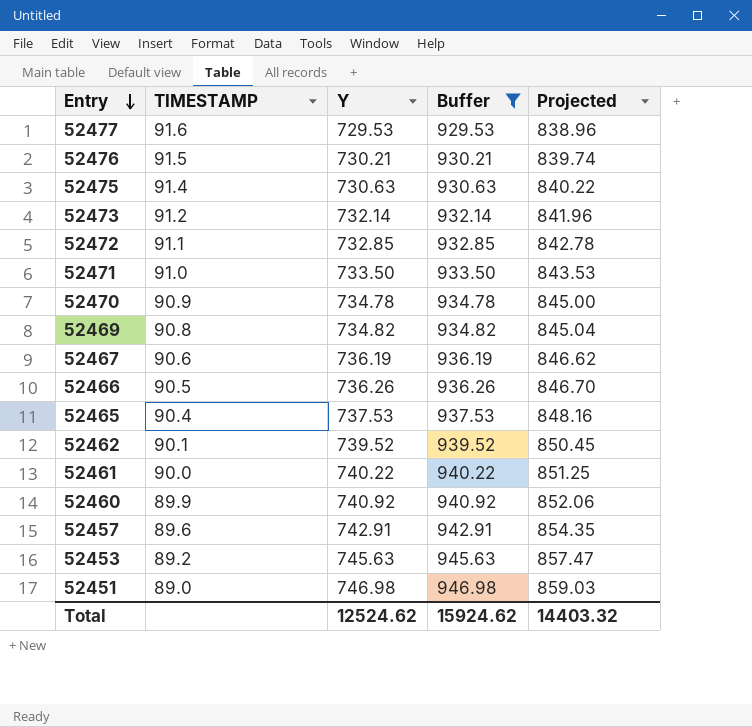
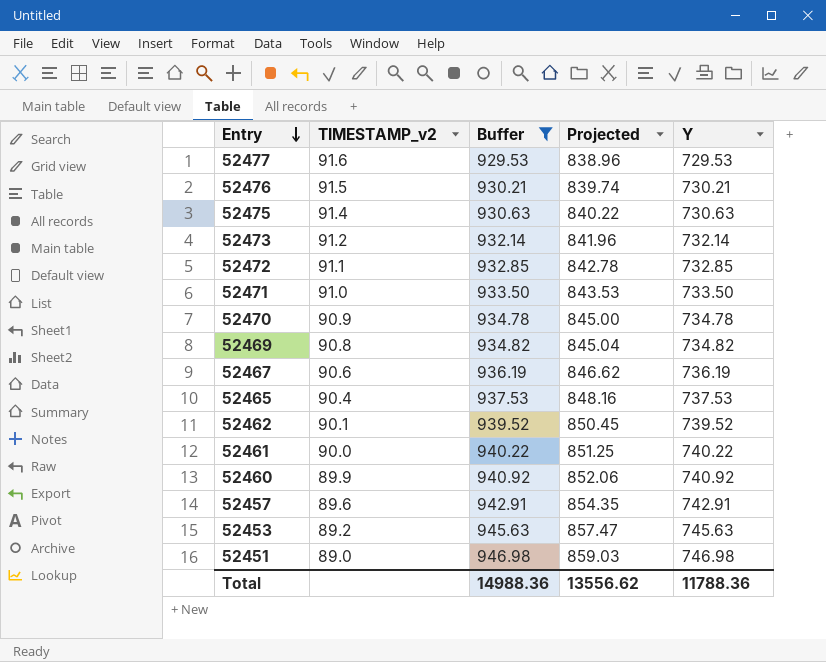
column name: TIMESTAMP -> TIMESTAMP_v2
column Y | position: 3 -> 5
row 52466: 90.5 | 736.26 | 936.26 | 846.70 -> none
Total | Buffer: 15924.62 -> 14988.36
Total | Projected: 14403.32 -> 13556.62
Total | Y: 12524.62 -> 11788.36

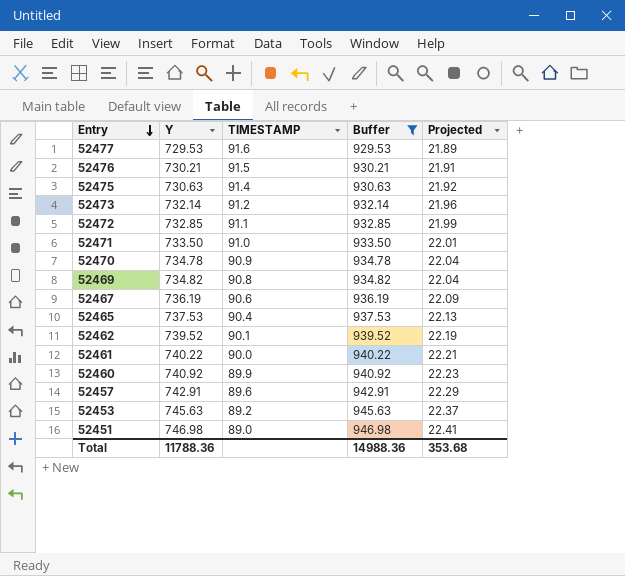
column Y | position: 5 -> 2
column name: TIMESTAMP_v2 -> TIMESTAMP
column Projected | formula: [Y] * 1.15 -> [Y] * 0.03
Total | Projected: 13556.62 -> 353.68

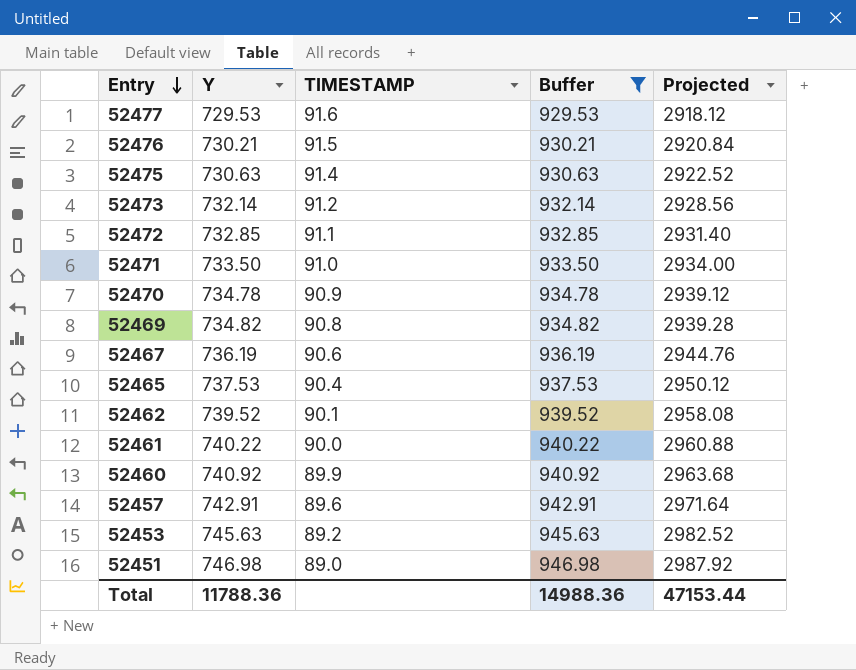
column Projected | formula: [Y] * 0.03 -> [Y] * 4
Total | Projected: 353.68 -> 47153.44

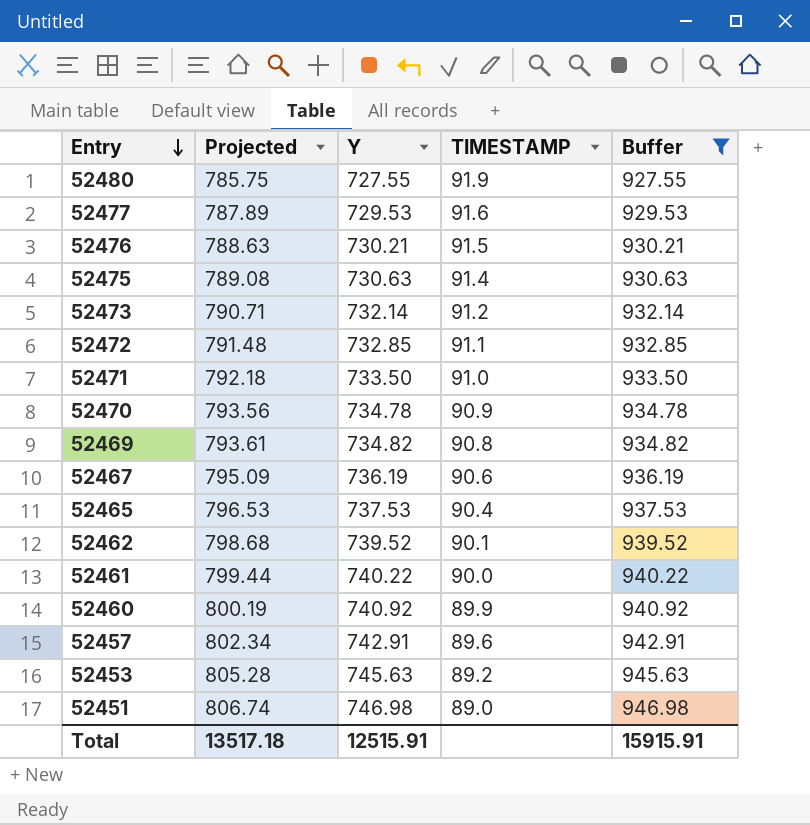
column Projected | formula: [Y] * 4 -> [Y] * 1.08
column Projected | position: 5 -> 2
row 52480: none -> 785.75 | 727.55 | 91.9 | 927.55
Total | Projected: 47153.44 -> 13517.18
Total | Y: 11788.36 -> 12515.91
Total | Buffer: 14988.36 -> 15915.91

